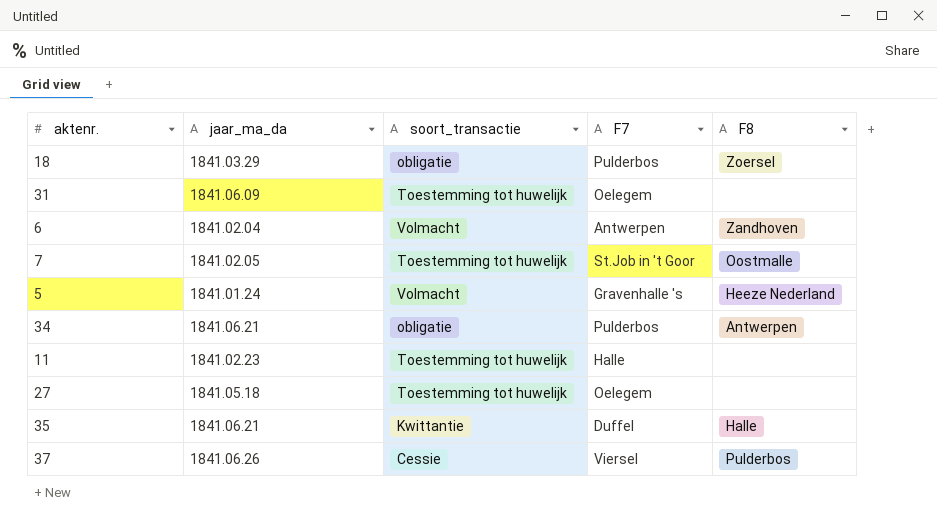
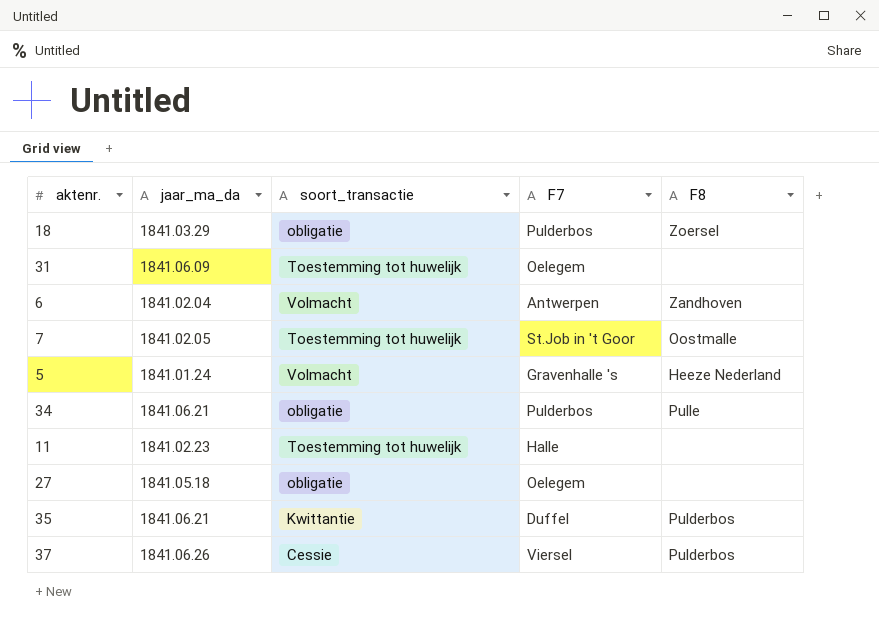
34 | F8: Antwerpen -> Pulle
27 | soort_transactie: Toestemming tot huwelijk -> obligatie
35 | F8: Halle -> Pulderbos

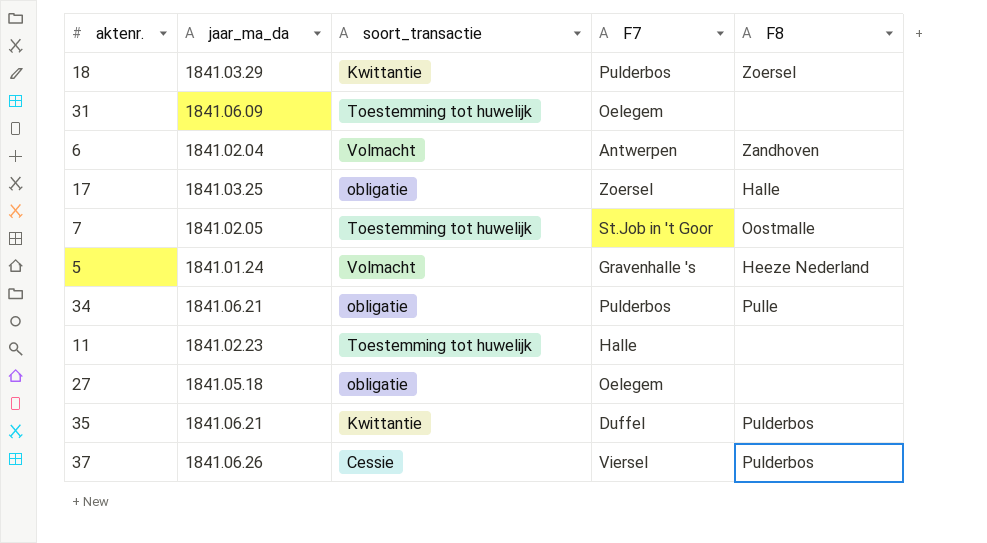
18 | soort_transactie: obligatie -> Kwittantie
row 17: none -> 1841.03.25 | obligatie | Zoersel | Halle

